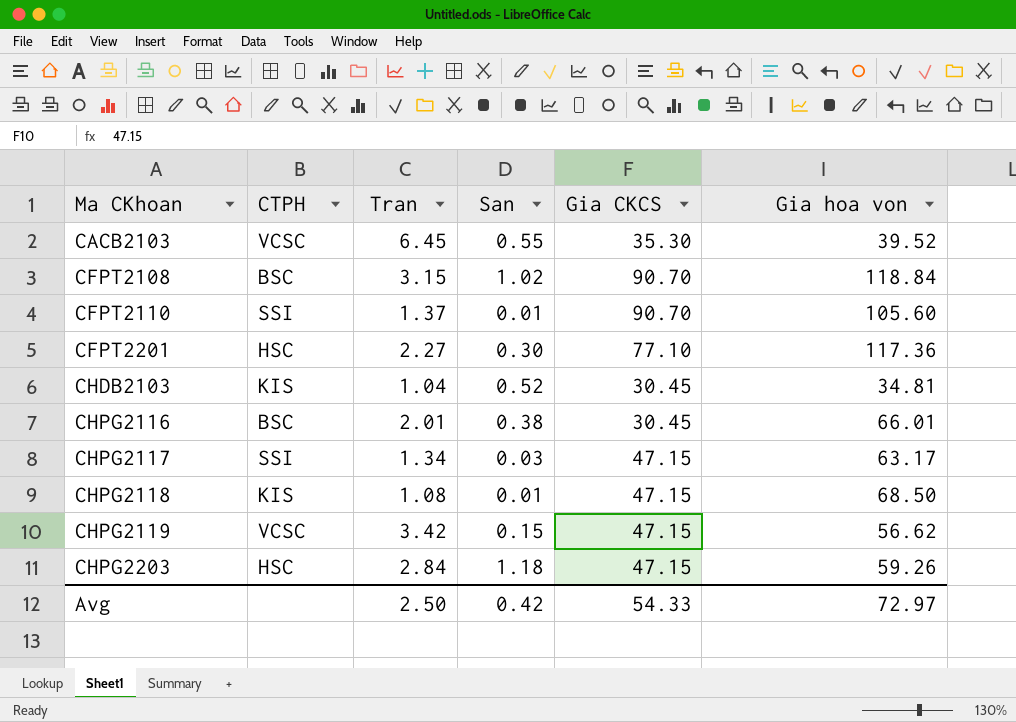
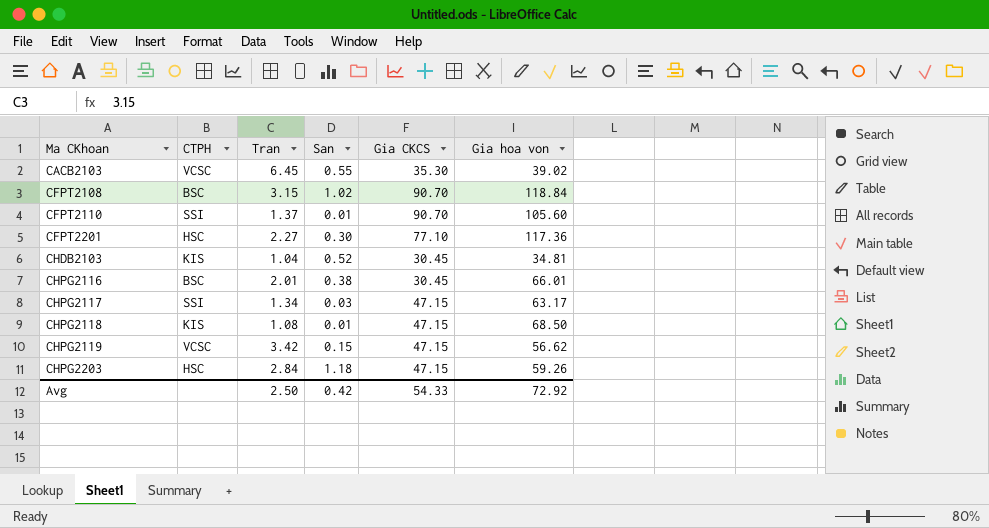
CACB2103 | Gia hoa von: 39.52 -> 39.02
Avg | Gia hoa von: 72.97 -> 72.92

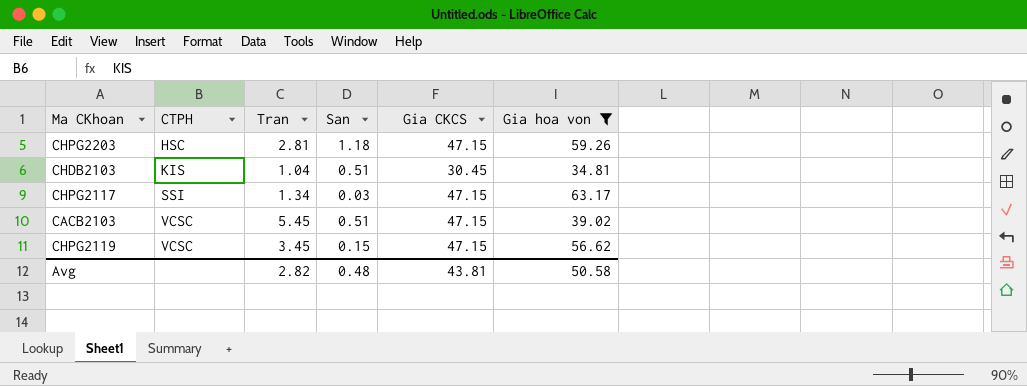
filter: none -> Gia hoa von <= 63.17
row order: Ma CKhoan ascending -> CTPH ascending
CHPG2203 | Tran: 2.84 -> 2.81
CHDB2103 | San: 0.52 -> 0.51
CACB2103 | Tran: 6.45 -> 5.45
CACB2103 | San: 0.55 -> 0.51
CACB2103 | Gia CKCS: 35.30 -> 47.15
CHPG2119 | Tran: 3.42 -> 3.45
Avg | Tran: 2.50 -> 2.82
Avg | San: 0.42 -> 0.48
Avg | Gia CKCS: 54.33 -> 43.81
Avg | Gia hoa von: 72.92 -> 50.58

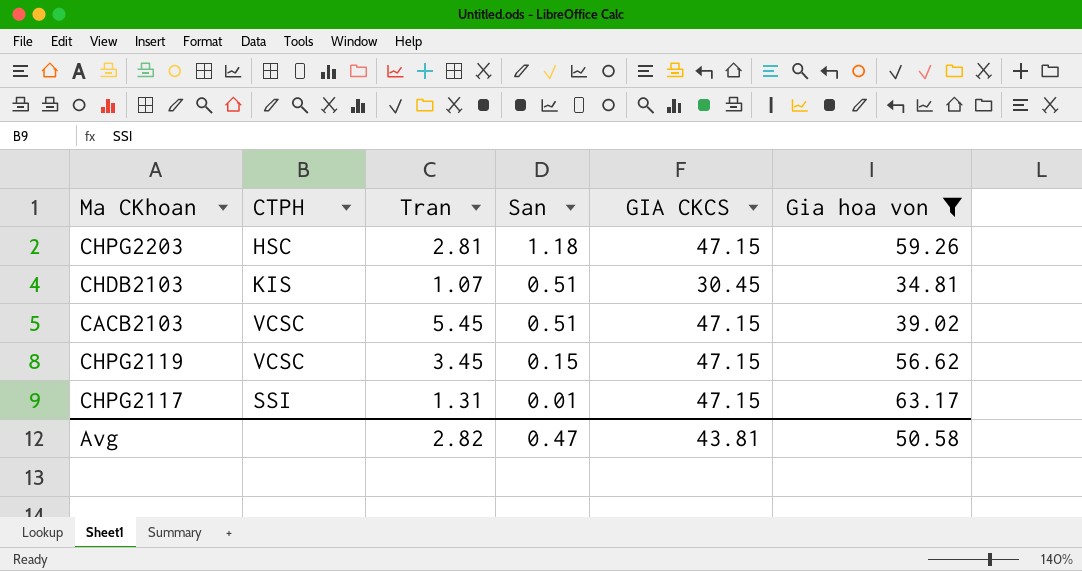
row order: CTPH ascending -> San descending
column name: Gia CKCS -> GIA CKCS
CHDB2103 | Tran: 1.04 -> 1.07
CHPG2117 | Tran: 1.34 -> 1.31
CHPG2117 | San: 0.03 -> 0.01
Avg | San: 0.48 -> 0.47

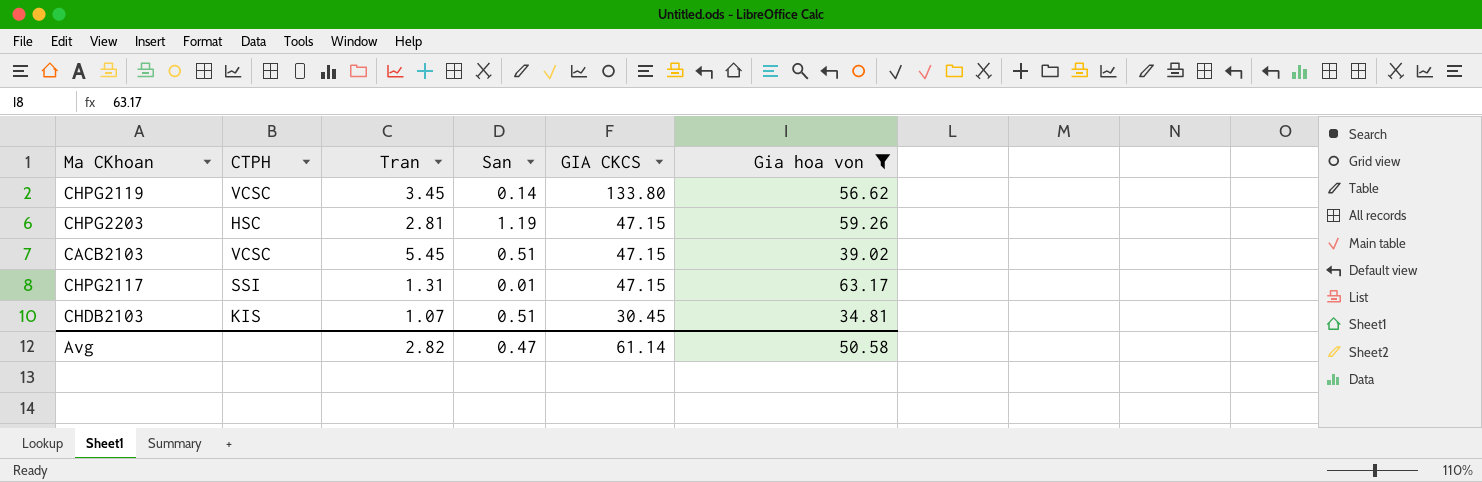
row order: San descending -> GIA CKCS descending
CHPG2119 | San: 0.15 -> 0.14
CHPG2119 | GIA CKCS: 47.15 -> 133.80
CHPG2203 | San: 1.18 -> 1.19
Avg | GIA CKCS: 43.81 -> 61.14

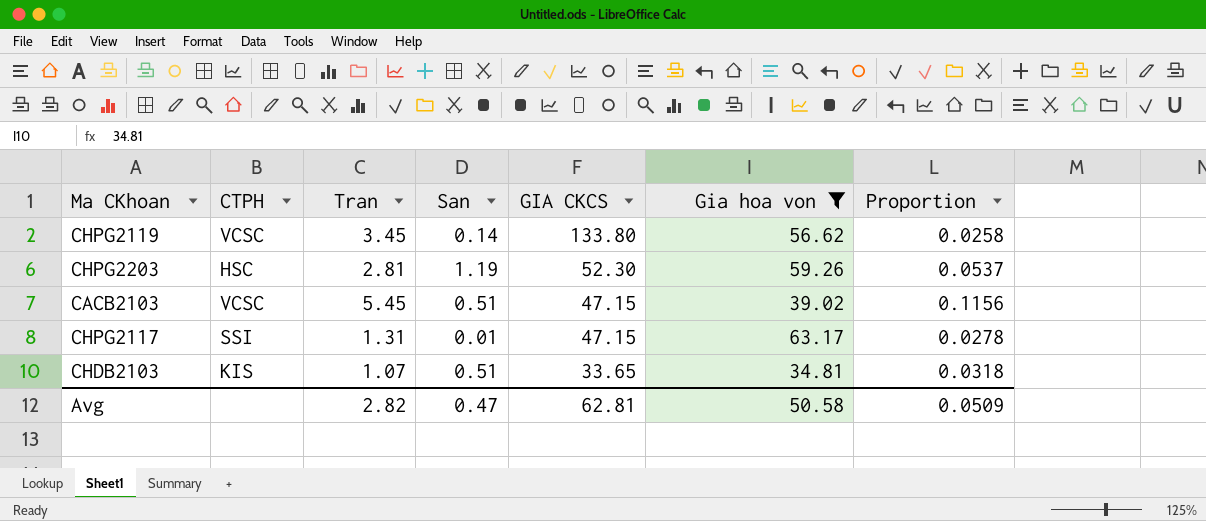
column Proportion | formula: none -> [Tran] / [GIA CKCS]
CHPG2203 | GIA CKCS: 47.15 -> 52.30
CHDB2103 | GIA CKCS: 30.45 -> 33.65
Avg | GIA CKCS: 61.14 -> 62.81

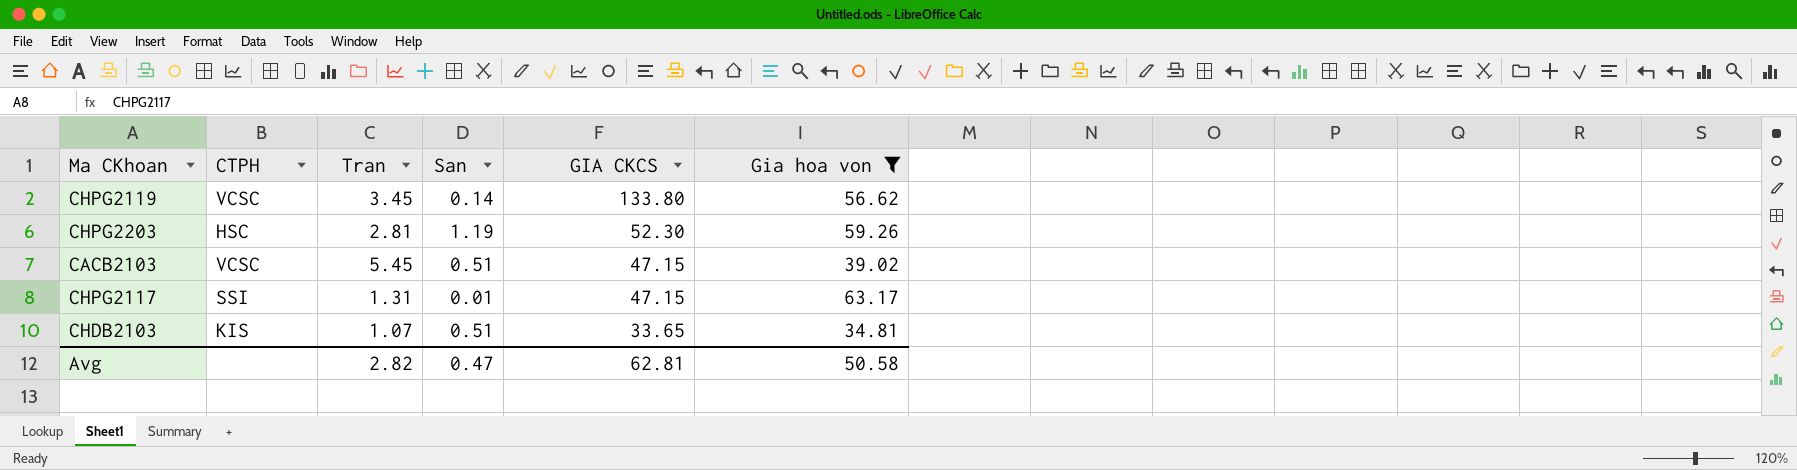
column Proportion | formula: [Tran] / [GIA CKCS] -> none

